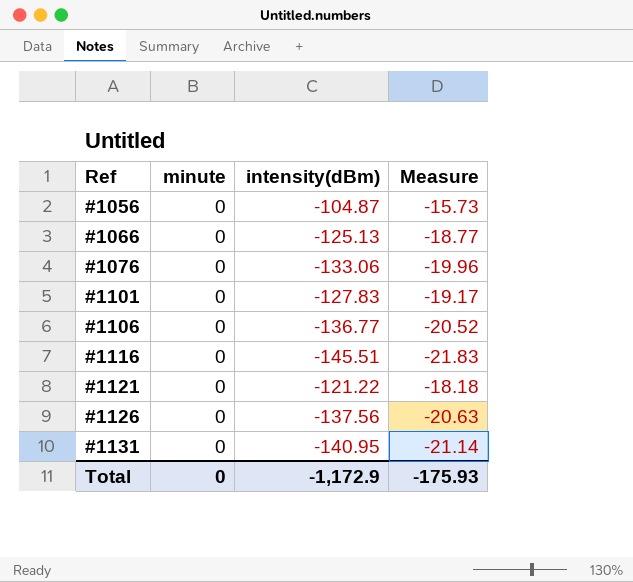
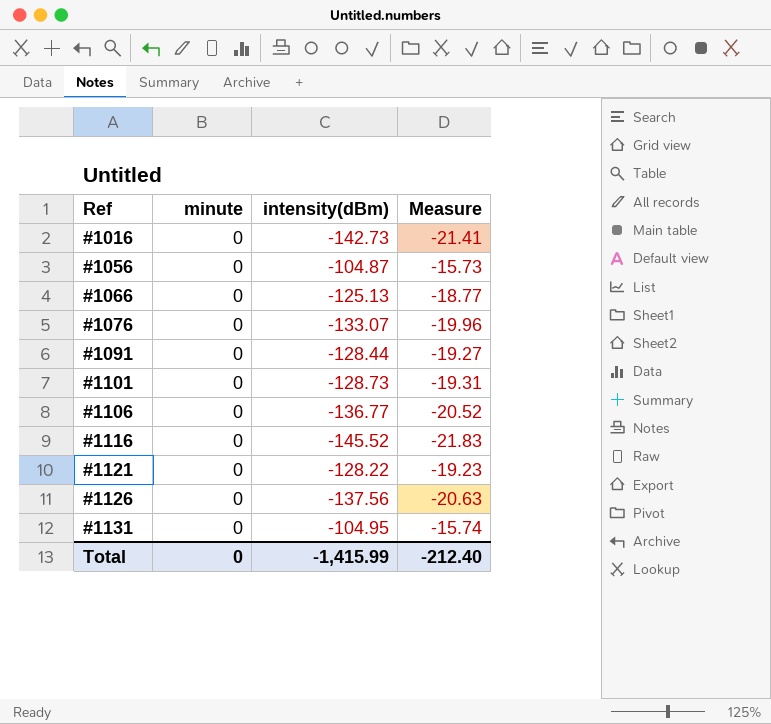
row #1016: none -> 0 | -142.73 | -21.41
#1076 | intensity(dBm): -133.06 -> -133.07
row #1091: none -> 0 | -128.44 | -19.27
#1101 | intensity(dBm): -127.83 -> -128.73
#1101 | Measure: -19.17 -> -19.31
#1116 | intensity(dBm): -145.51 -> -145.52
#1121 | intensity(dBm): -121.22 -> -128.22
#1121 | Measure: -18.18 -> -19.23
#1131 | intensity(dBm): -140.95 -> -104.95
#1131 | Measure: -21.14 -> -15.74
Total | intensity(dBm): -1,172.9 -> -1,415.99
Total | Measure: -175.93 -> -212.40

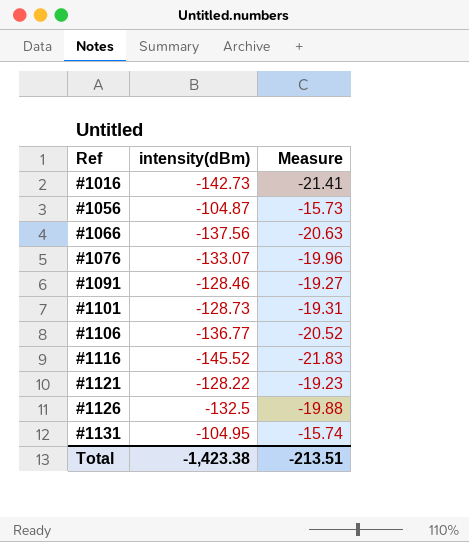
column minute | position: 2 -> none
#1066 | intensity(dBm): -125.13 -> -137.56
#1066 | Measure: -18.77 -> -20.63
#1091 | intensity(dBm): -128.44 -> -128.46
#1126 | intensity(dBm): -137.56 -> -132.5
#1126 | Measure: -20.63 -> -19.88
Total | intensity(dBm): -1,415.99 -> -1,423.38
Total | Measure: -212.40 -> -213.51

